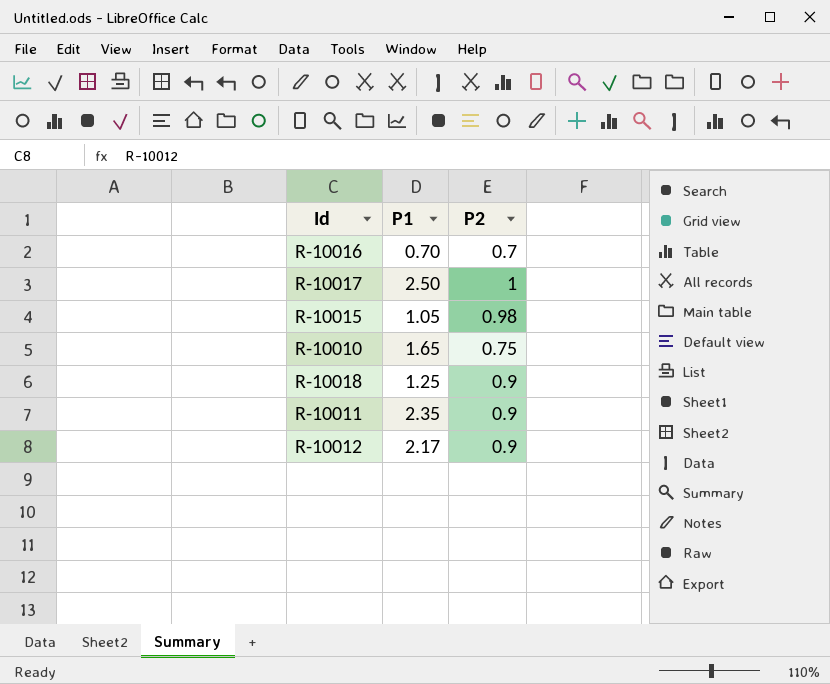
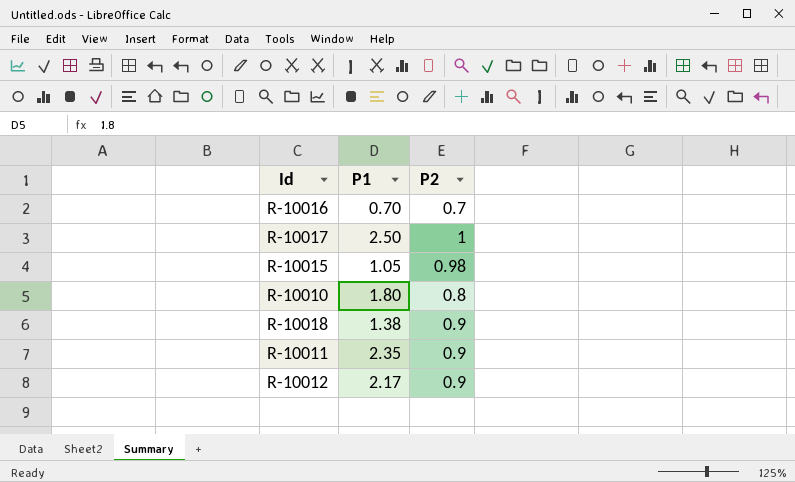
R-10010 | P1: 1.65 -> 1.80
R-10010 | P2: 0.75 -> 0.8
R-10018 | P1: 1.25 -> 1.38

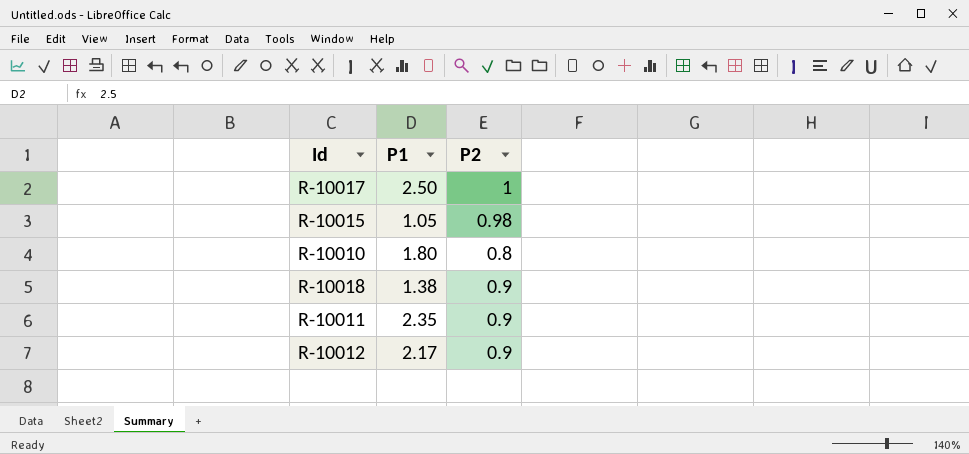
row R-10016: 0.70 | 0.7 -> none

